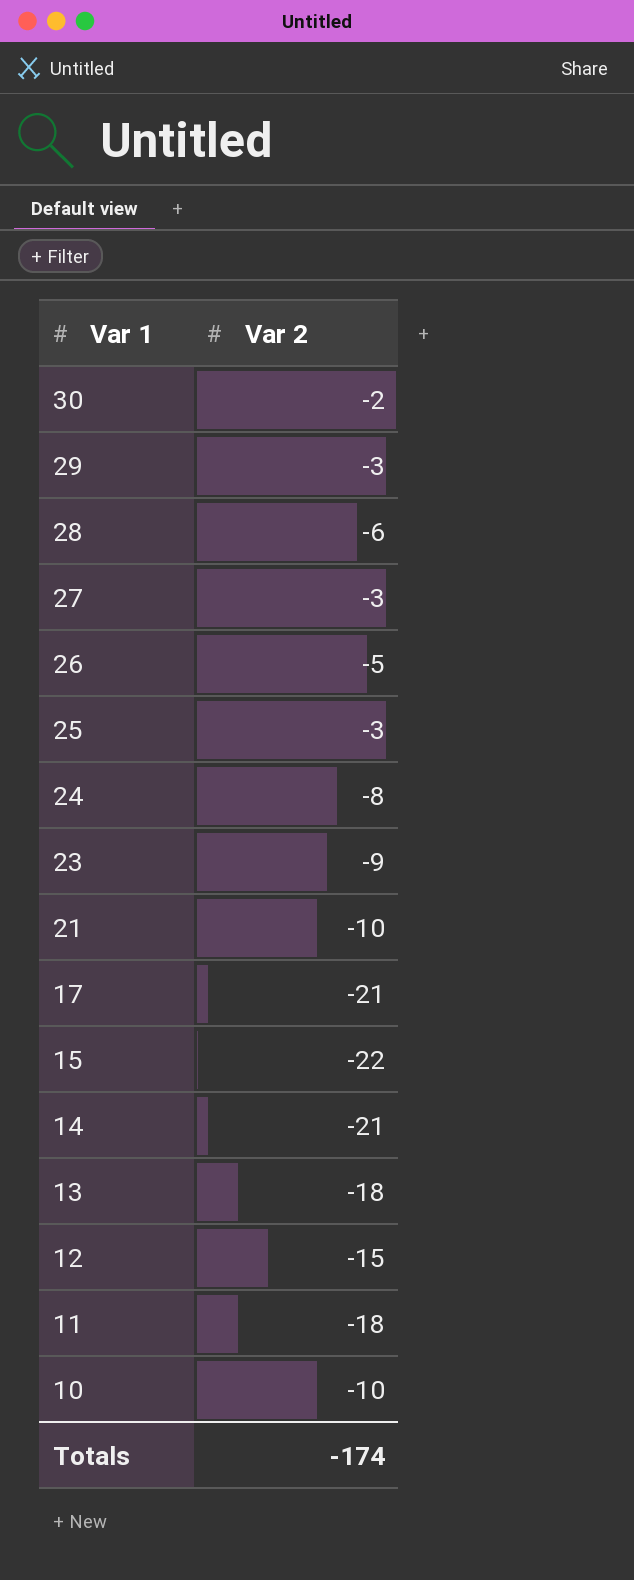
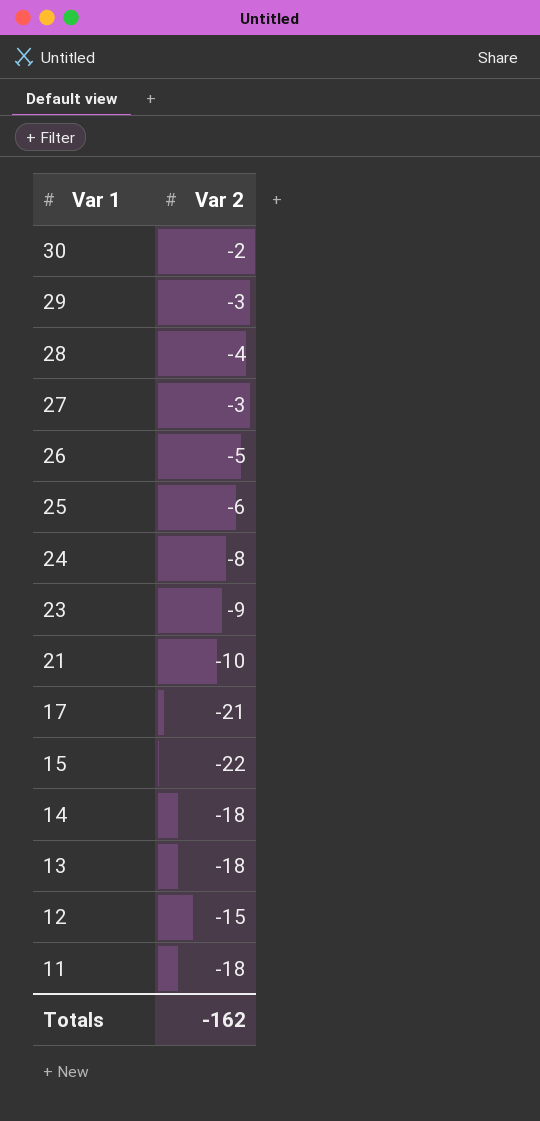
row 10: -10 -> none
28 | Var 2: -6 -> -4
25 | Var 2: -3 -> -6
14 | Var 2: -21 -> -18
Totals | Var 2: -174 -> -162

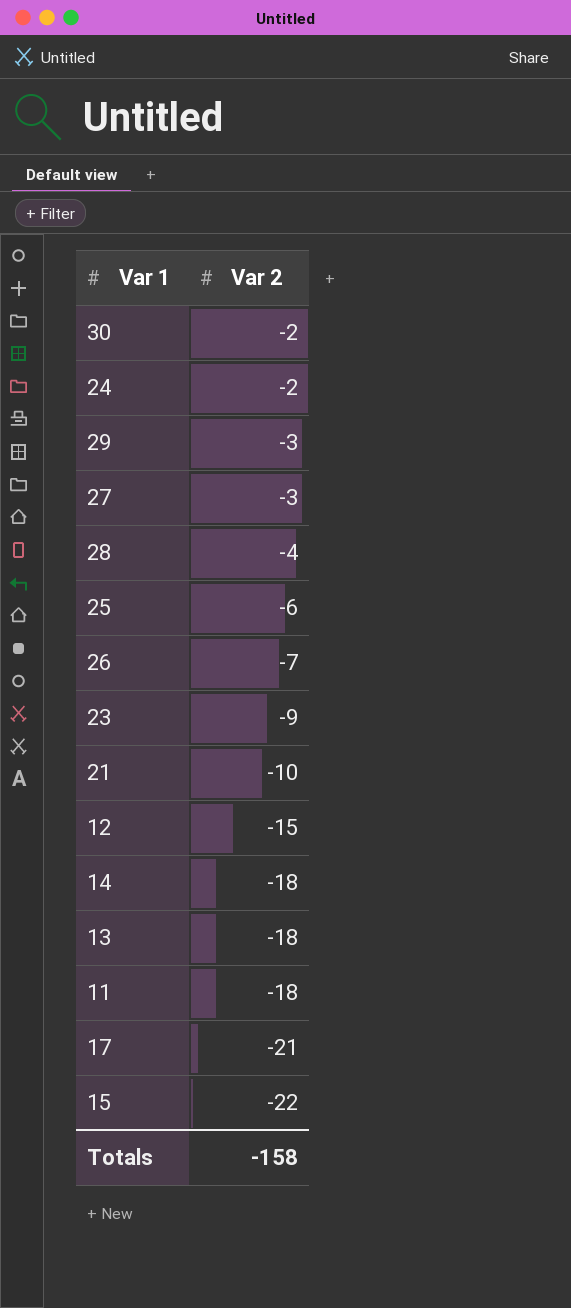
row order: Var 1 descending -> Var 2 descending
24 | Var 2: -8 -> -2
26 | Var 2: -5 -> -7
Totals | Var 2: -162 -> -158

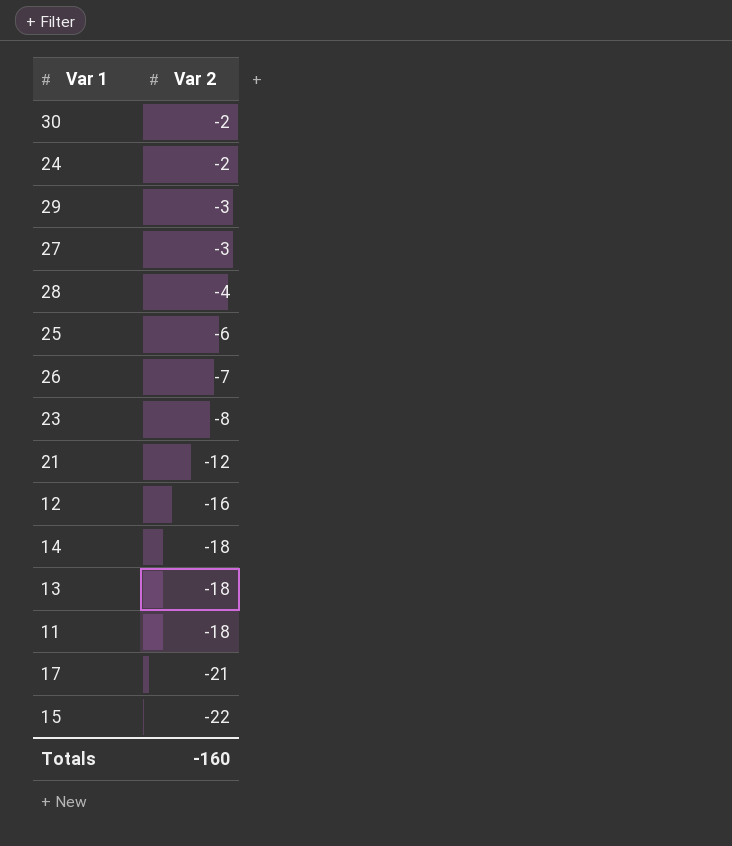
23 | Var 2: -9 -> -8
21 | Var 2: -10 -> -12
12 | Var 2: -15 -> -16
Totals | Var 2: -158 -> -160

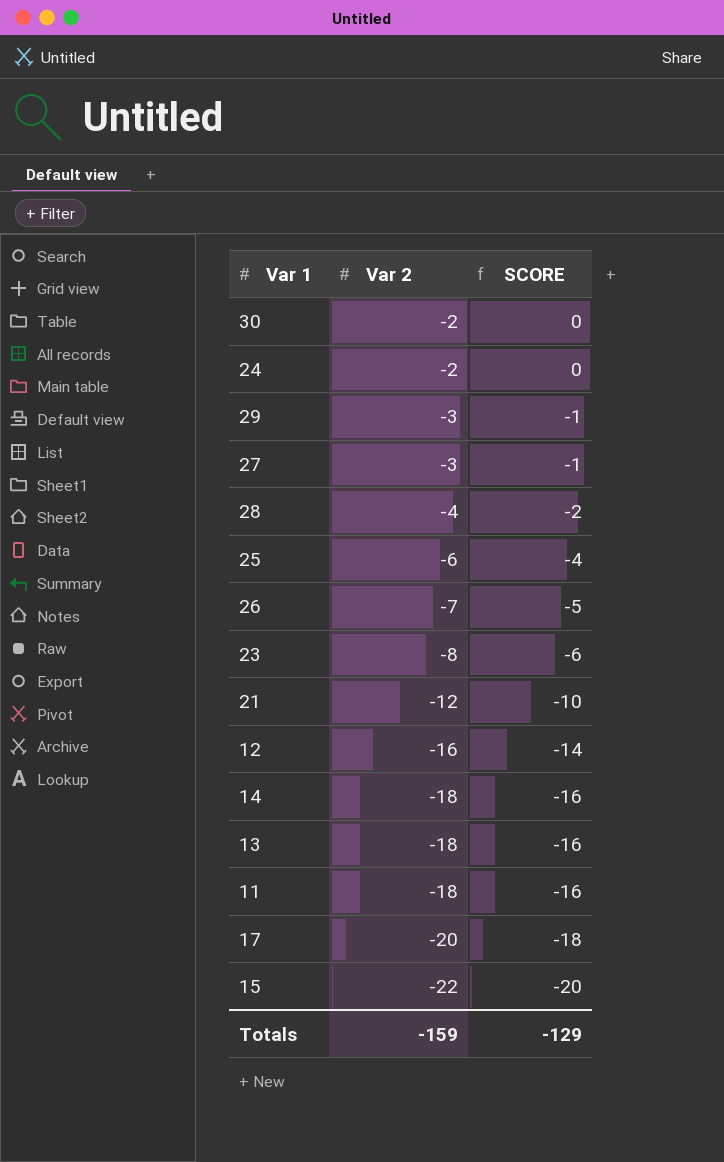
column SCORE | formula: none -> [Var 2] + 2
17 | Var 2: -21 -> -20
Totals | Var 2: -160 -> -159

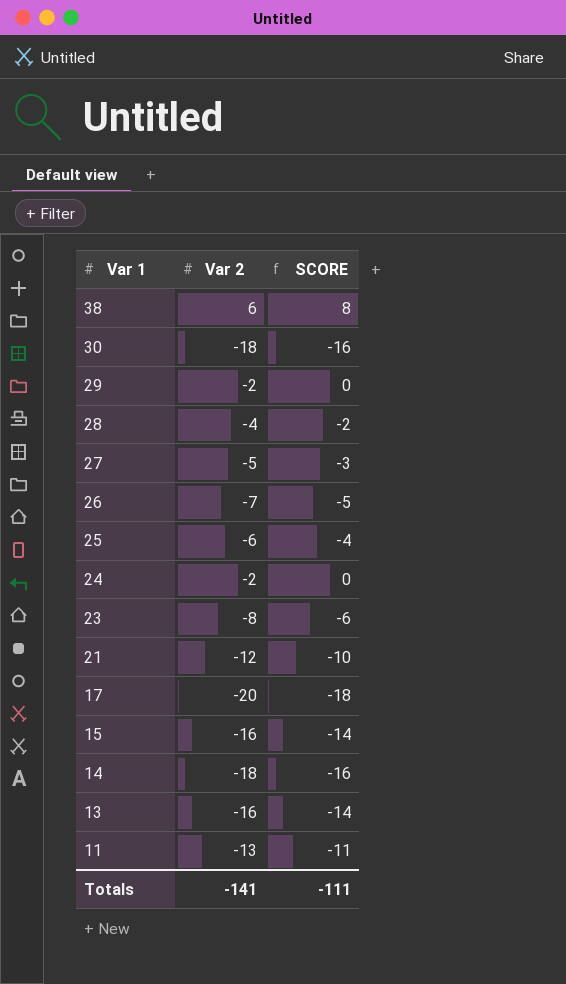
row order: Var 2 descending -> Var 1 descending
row 12: -16 | -14 -> none
row 38: none -> 6 | 8
30 | Var 2: -2 -> -18
30 | SCORE: 0 -> -16
29 | Var 2: -3 -> -2
29 | SCORE: -1 -> 0
27 | Var 2: -3 -> -5
27 | SCORE: -1 -> -3
15 | Var 2: -22 -> -16
15 | SCORE: -20 -> -14
13 | Var 2: -18 -> -16
13 | SCORE: -16 -> -14
11 | Var 2: -18 -> -13
11 | SCORE: -16 -> -11
Totals | Var 2: -159 -> -141
Totals | SCORE: -129 -> -111

